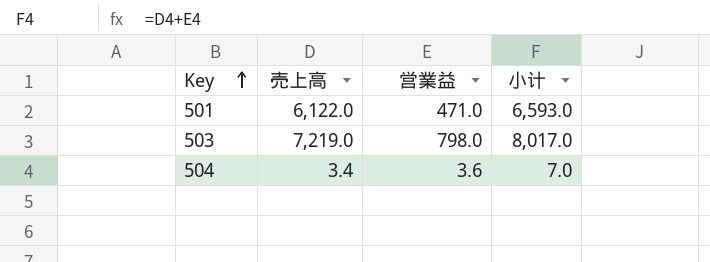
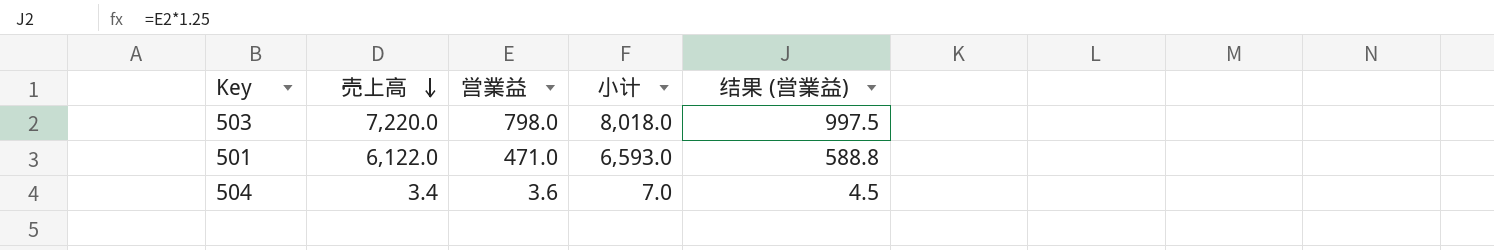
row order: Key ascending -> 売上高 descending
column 结果 (営業益) | formula: none -> [営業益] * 1.25
503 | 売上高: 7,219.0 -> 7,220.0
503 | 小计: 8,017.0 -> 8,018.0

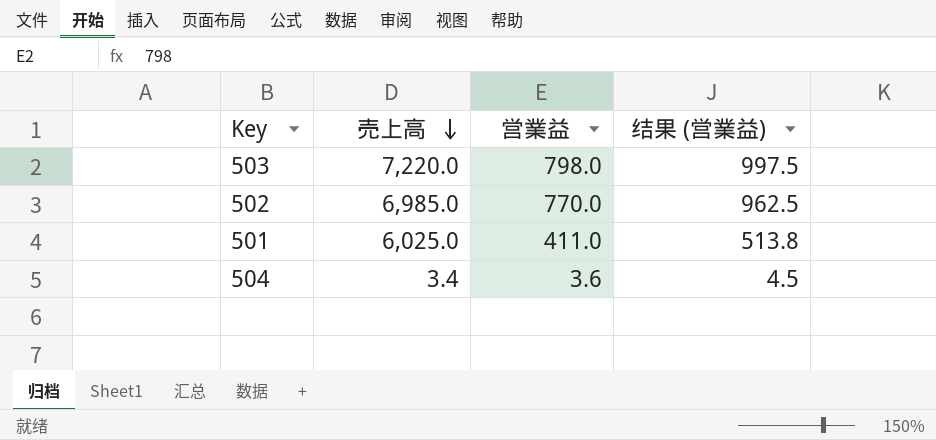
column 小计 | formula: [売上高] + [営業益] -> none
row 502: none -> 6,985.0 | 770.0 | 962.5
501 | 売上高: 6,122.0 -> 6,025.0
501 | 営業益: 471.0 -> 411.0
501 | 结果 (営業益): 588.8 -> 513.8

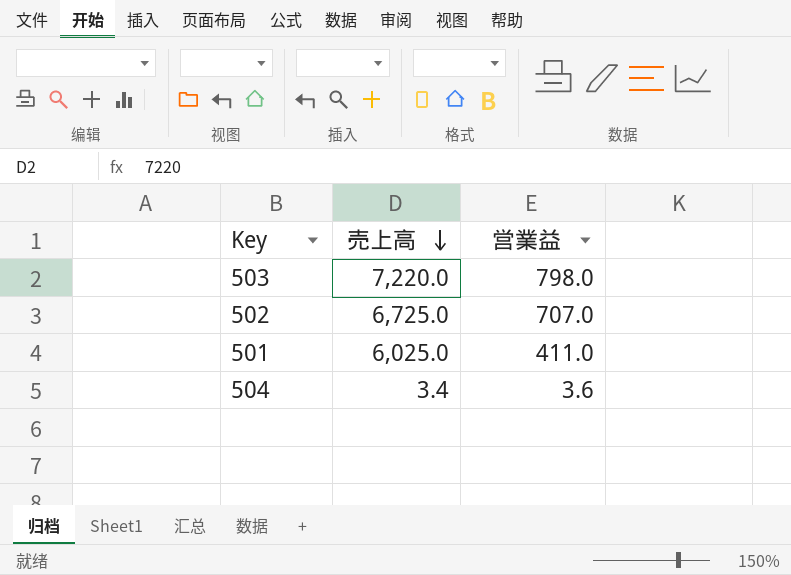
column 结果 (営業益) | formula: [営業益] * 1.25 -> none
502 | 売上高: 6,985.0 -> 6,725.0
502 | 営業益: 770.0 -> 707.0

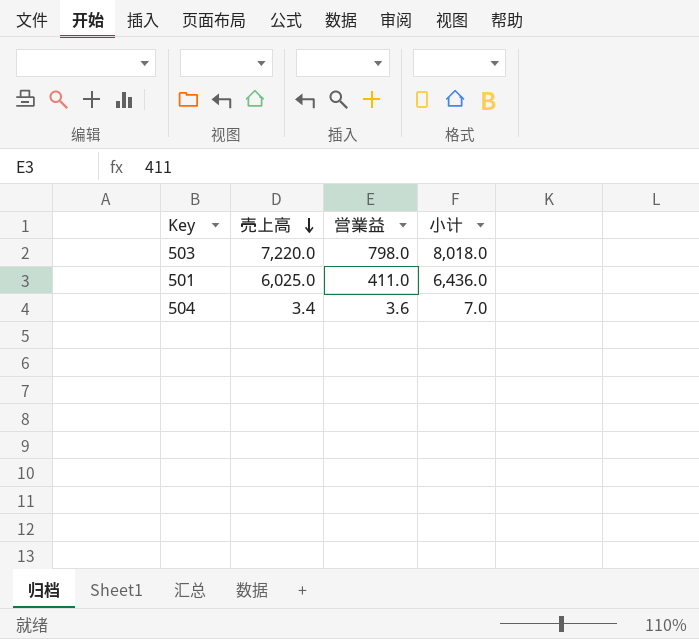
column 小计 | formula: none -> [売上高] + [営業益]
row 502: 6,725.0 | 707.0 -> none

